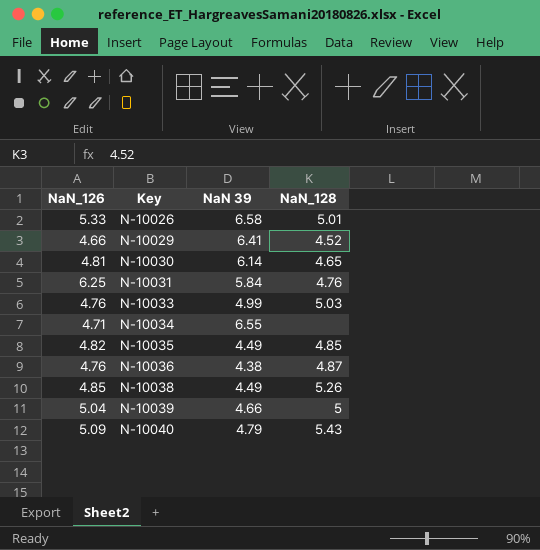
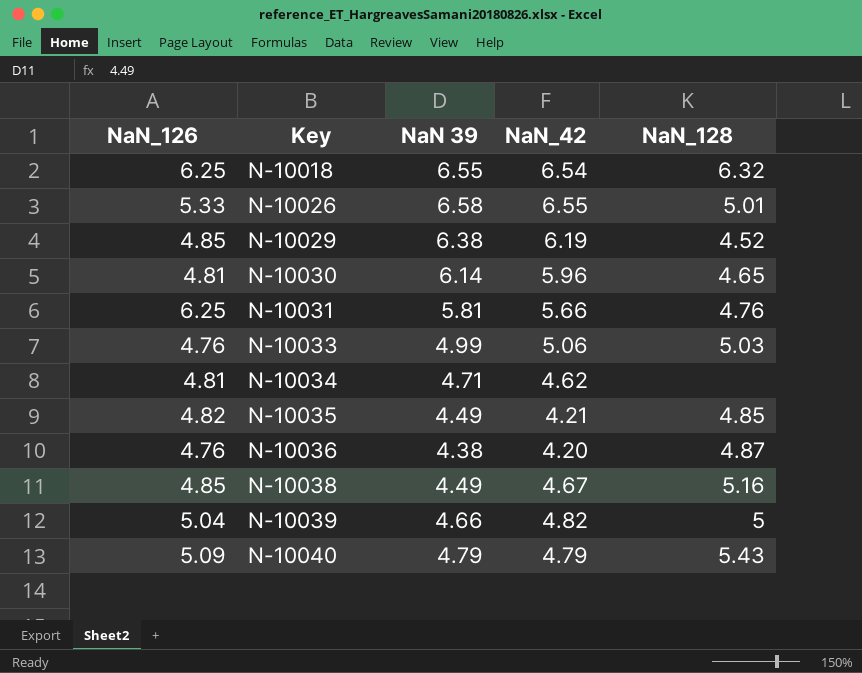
column NaN_42 | position: none -> 4
row N-10018: none -> 6.25 | 6.55 | 6.54 | 6.32
N-10029 | NaN_126: 4.66 -> 4.85
N-10029 | NaN 39: 6.41 -> 6.38
N-10031 | NaN 39: 5.84 -> 5.81
N-10034 | NaN_126: 4.71 -> 4.81
N-10034 | NaN 39: 6.55 -> 4.71
N-10038 | NaN_128: 5.26 -> 5.16

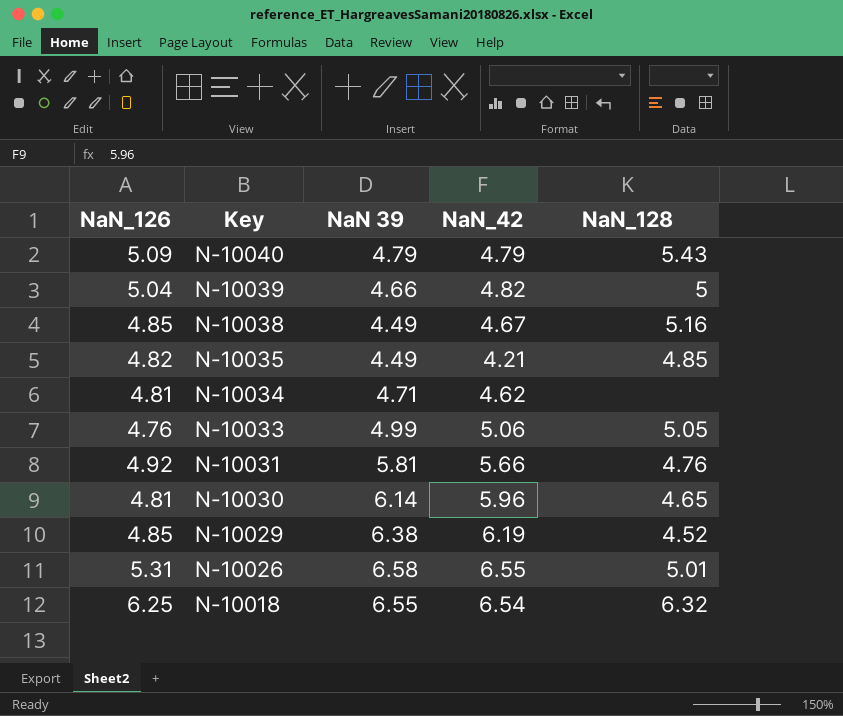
row order: Key ascending -> Key descending
row N-10036: 4.76 | 4.38 | 4.20 | 4.87 -> none
N-10033 | NaN_128: 5.03 -> 5.05
N-10031 | NaN_126: 6.25 -> 4.92
N-10026 | NaN_126: 5.33 -> 5.31

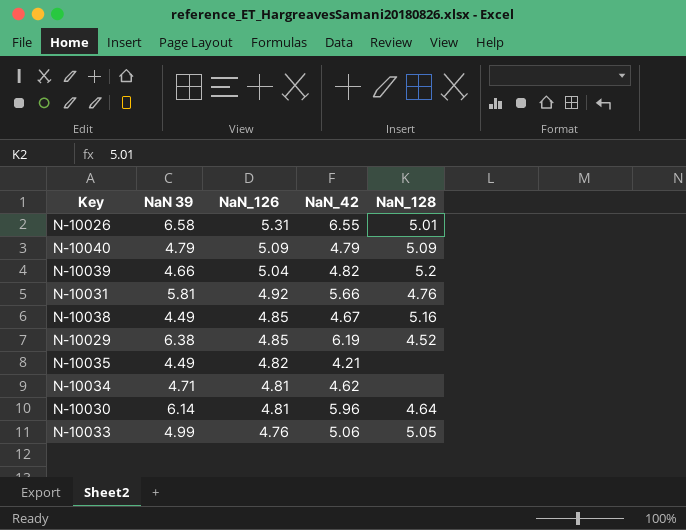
row order: Key descending -> NaN_126 descending
column NaN_126 | position: 1 -> 3
row N-10018: 6.25 | 6.55 | 6.54 | 6.32 -> none
N-10040 | NaN_128: 5.43 -> 5.09
N-10039 | NaN_128: 5 -> 5.2
N-10035 | NaN_128: 4.85 -> none
N-10030 | NaN_128: 4.65 -> 4.64

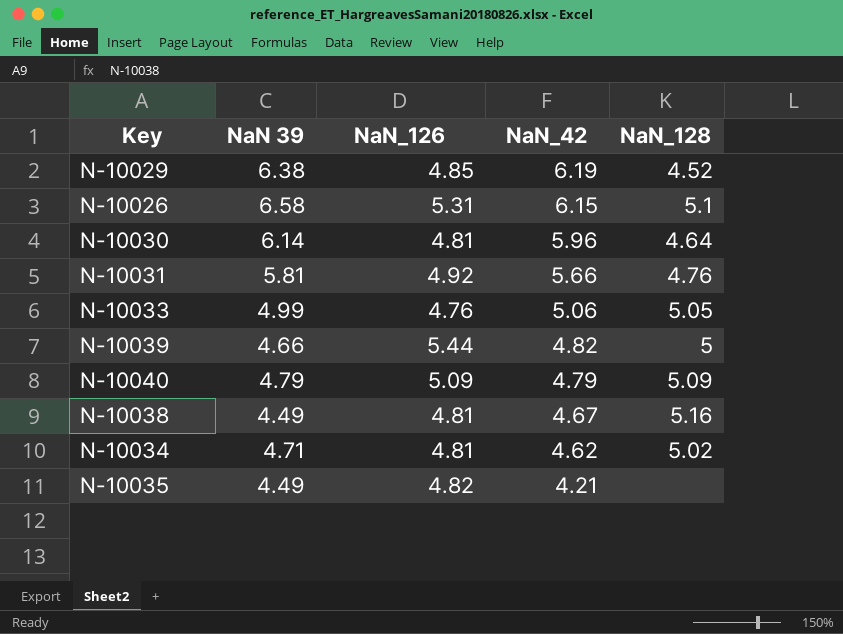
row order: NaN_126 descending -> NaN_42 descending
N-10026 | NaN_42: 6.55 -> 6.15
N-10026 | NaN_128: 5.01 -> 5.1
N-10039 | NaN_126: 5.04 -> 5.44
N-10039 | NaN_128: 5.2 -> 5
N-10038 | NaN_126: 4.85 -> 4.81
N-10034 | NaN_128: none -> 5.02

